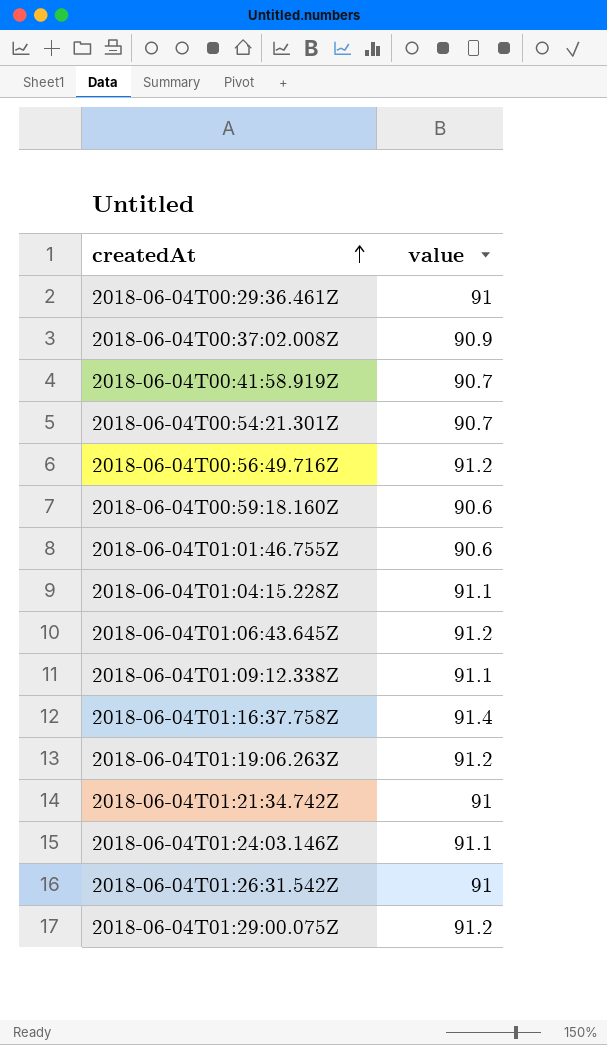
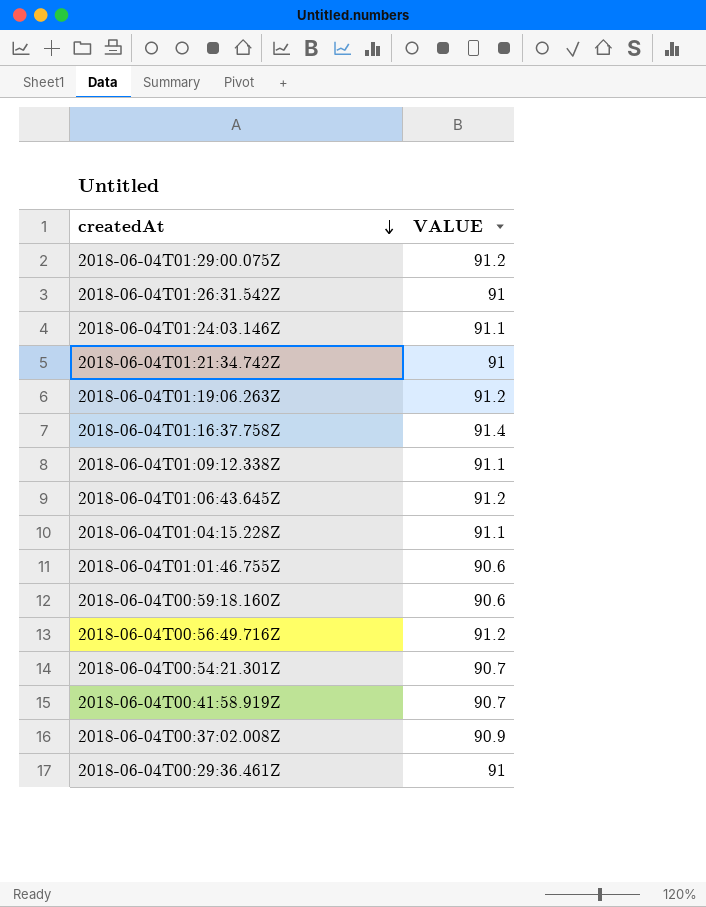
row order: createdAt ascending -> createdAt descending
column name: value -> VALUE

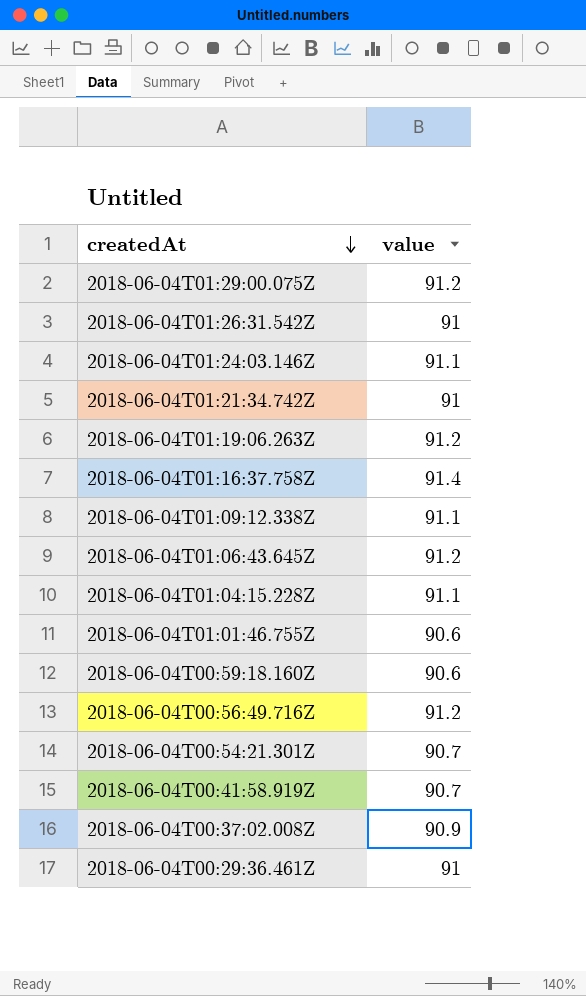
column name: VALUE -> value

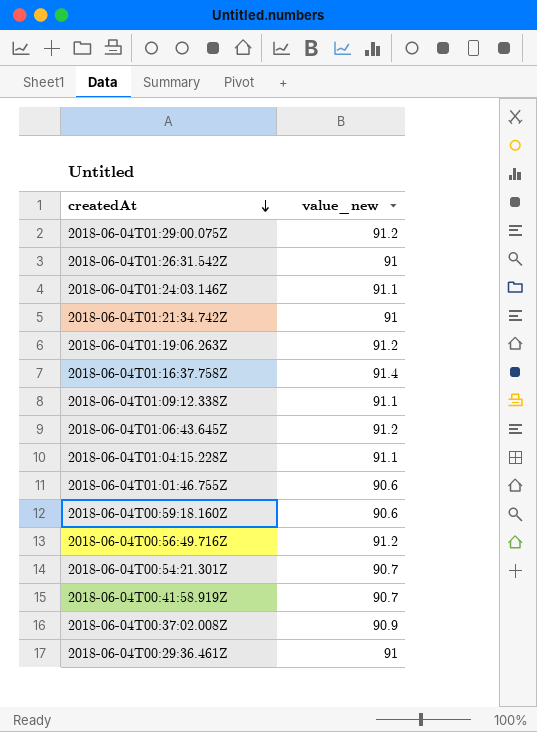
column name: value -> value_new

